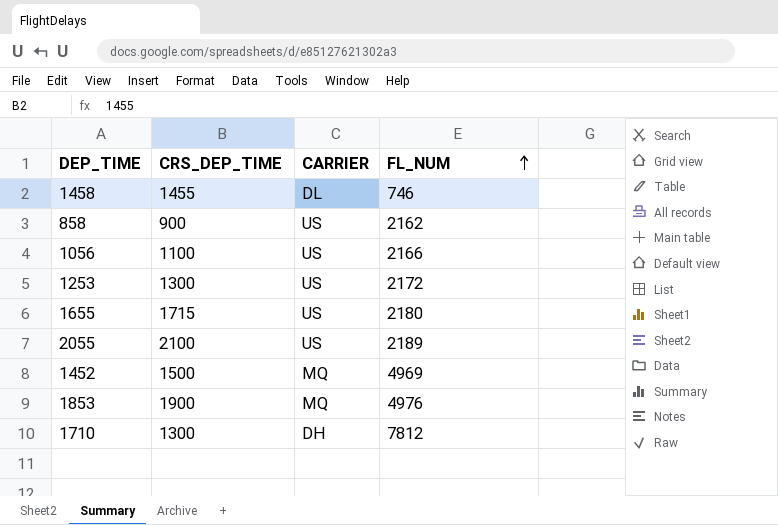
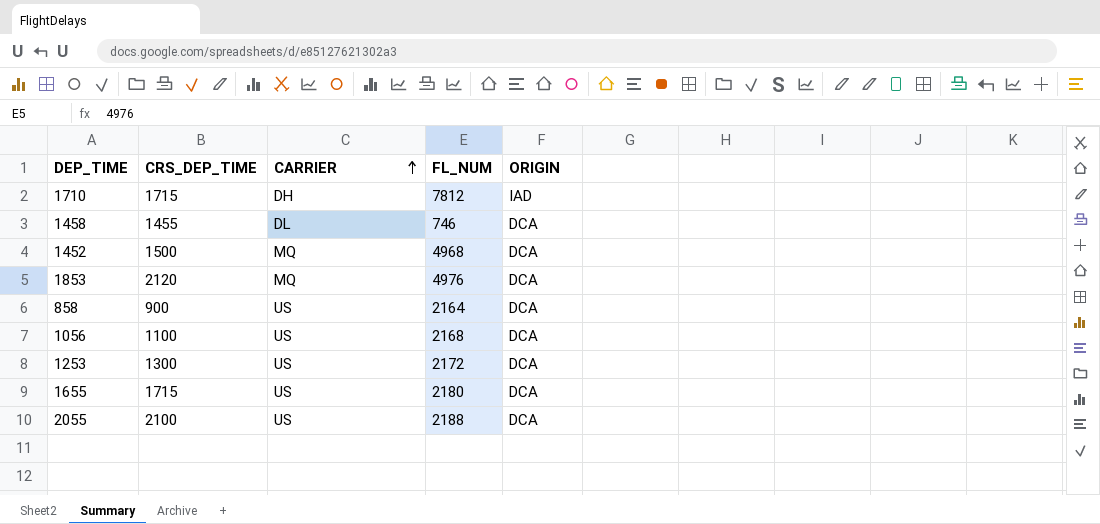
row order: FL_NUM ascending -> CARRIER ascending
column ORIGIN | position: none -> 5
1710 | CRS_DEP_TIME: 1300 -> 1715
1452 | FL_NUM: 4969 -> 4968
1853 | CRS_DEP_TIME: 1900 -> 2120
858 | FL_NUM: 2162 -> 2164
1056 | FL_NUM: 2166 -> 2168
2055 | FL_NUM: 2189 -> 2188

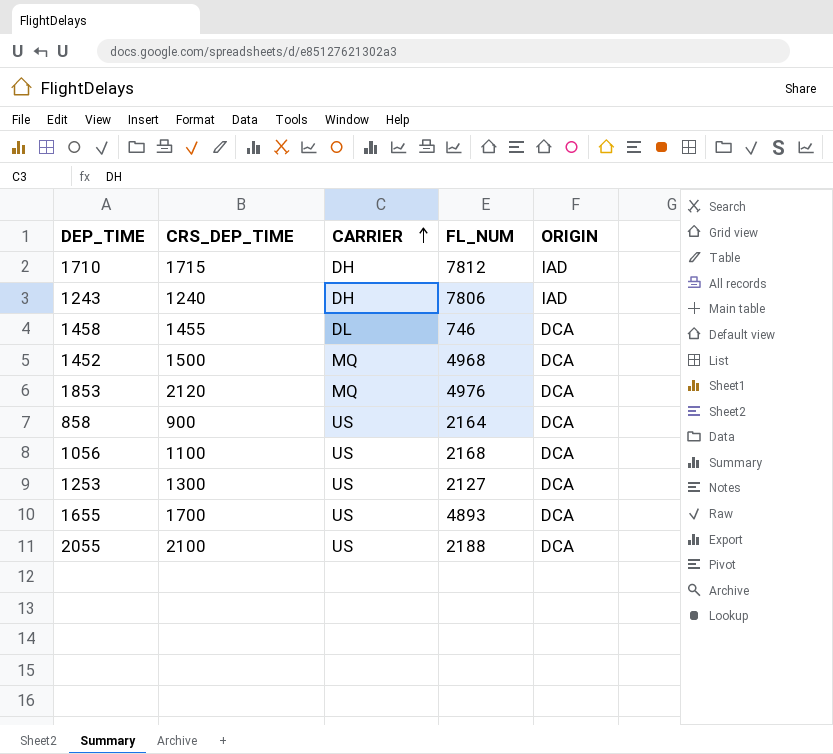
row 1243: none -> 1240 | DH | 7806 | IAD
1253 | FL_NUM: 2172 -> 2127
1655 | CRS_DEP_TIME: 1715 -> 1700
1655 | FL_NUM: 2180 -> 4893

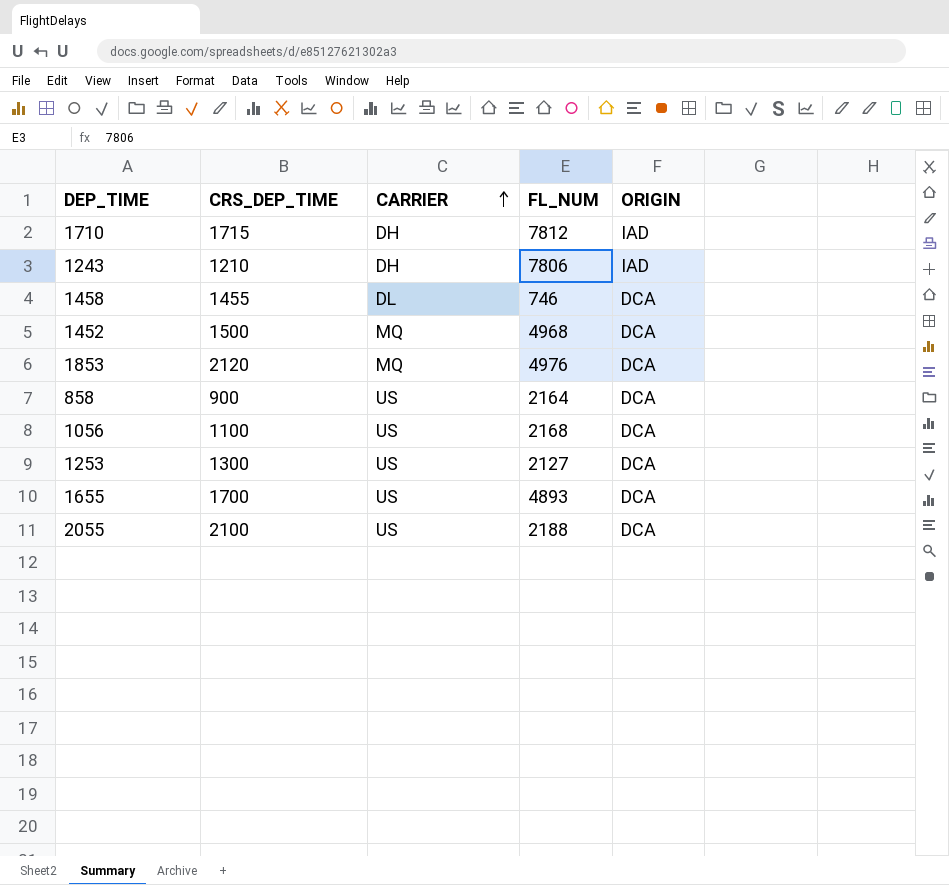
1243 | CRS_DEP_TIME: 1240 -> 1210

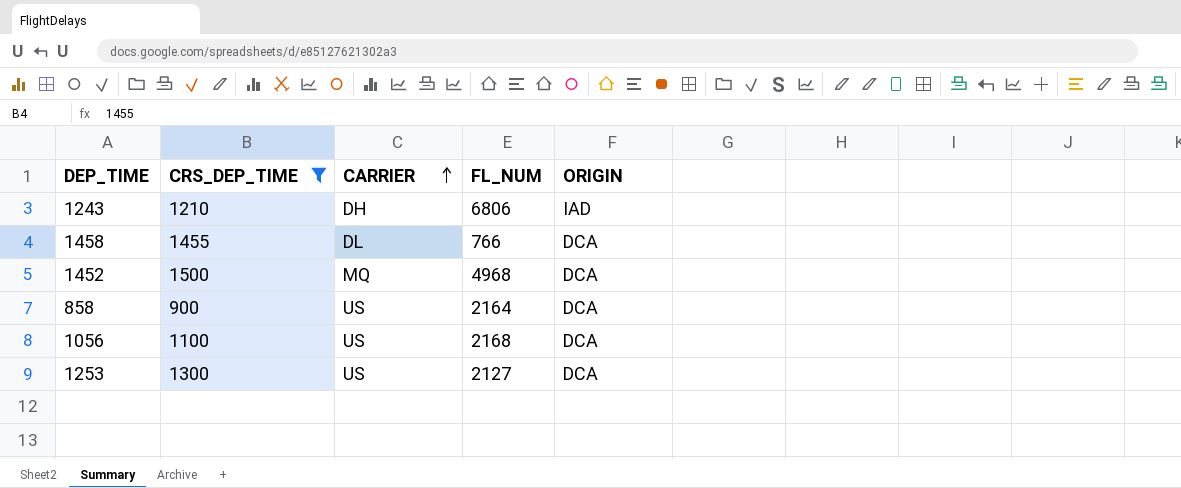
filter: none -> CRS_DEP_TIME <= 1500
1243 | FL_NUM: 7806 -> 6806
1458 | FL_NUM: 746 -> 766

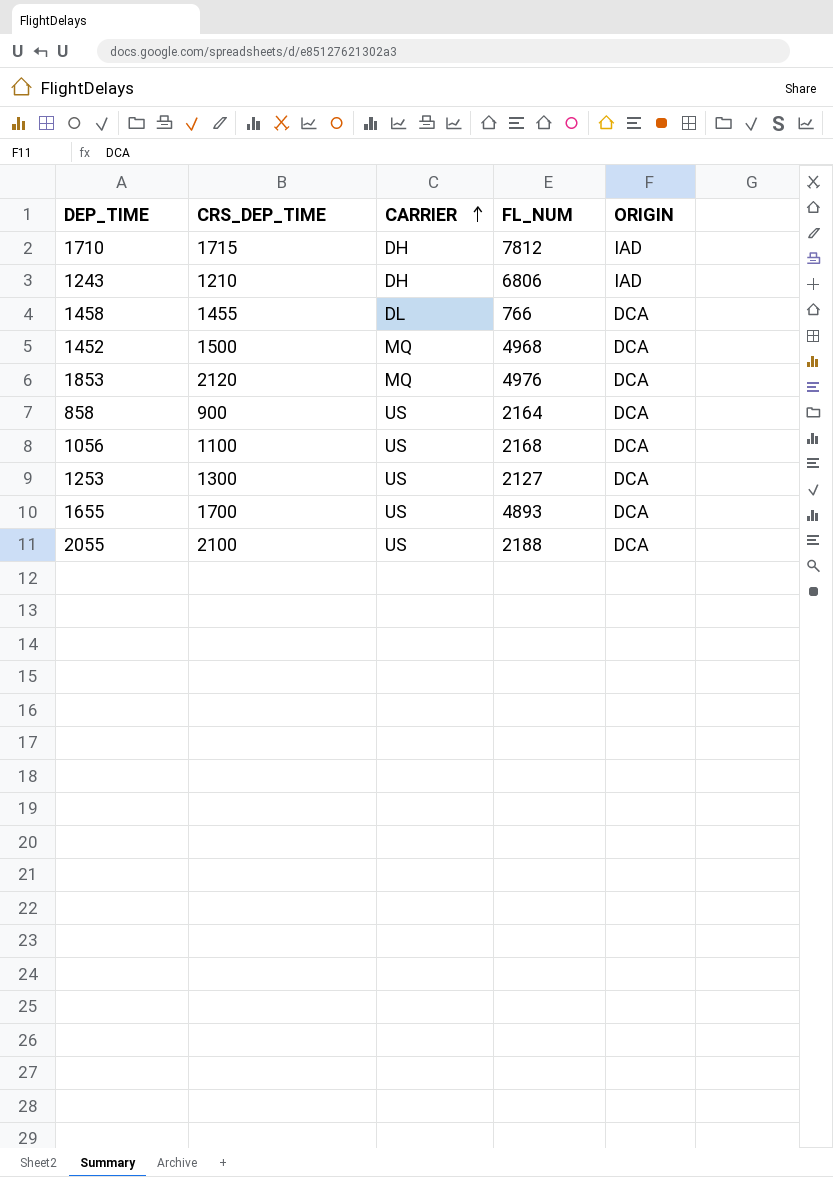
filter: CRS_DEP_TIME <= 1500 -> none

